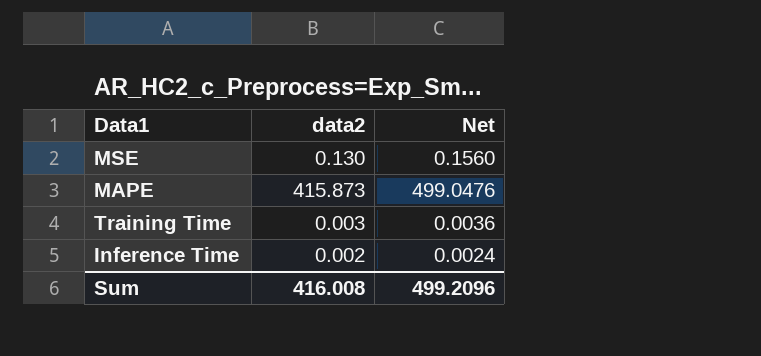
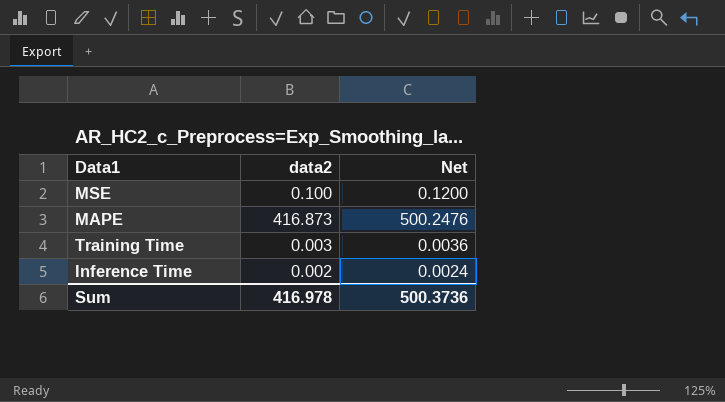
MSE | data2: 0.130 -> 0.100
MSE | Net: 0.1560 -> 0.1200
MAPE | data2: 415.873 -> 416.873
MAPE | Net: 499.0476 -> 500.2476
Sum | data2: 416.008 -> 416.978
Sum | Net: 499.2096 -> 500.3736

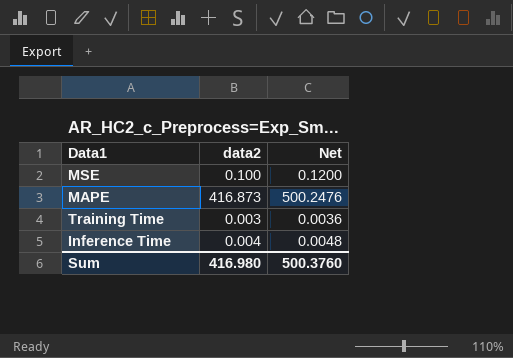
Inference Time | data2: 0.002 -> 0.004
Inference Time | Net: 0.0024 -> 0.0048
Sum | data2: 416.978 -> 416.980
Sum | Net: 500.3736 -> 500.3760

